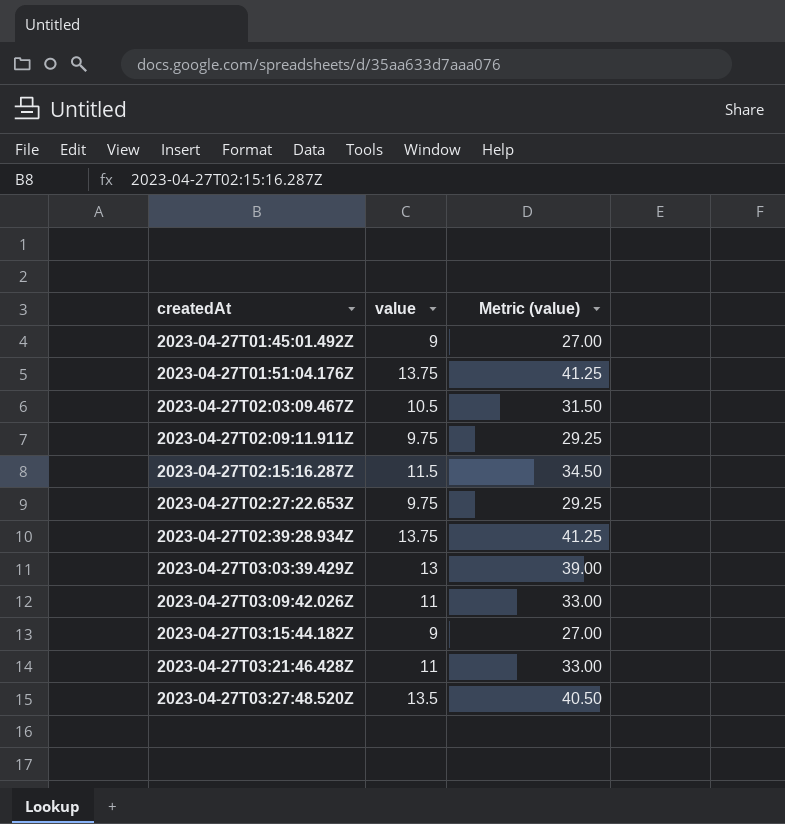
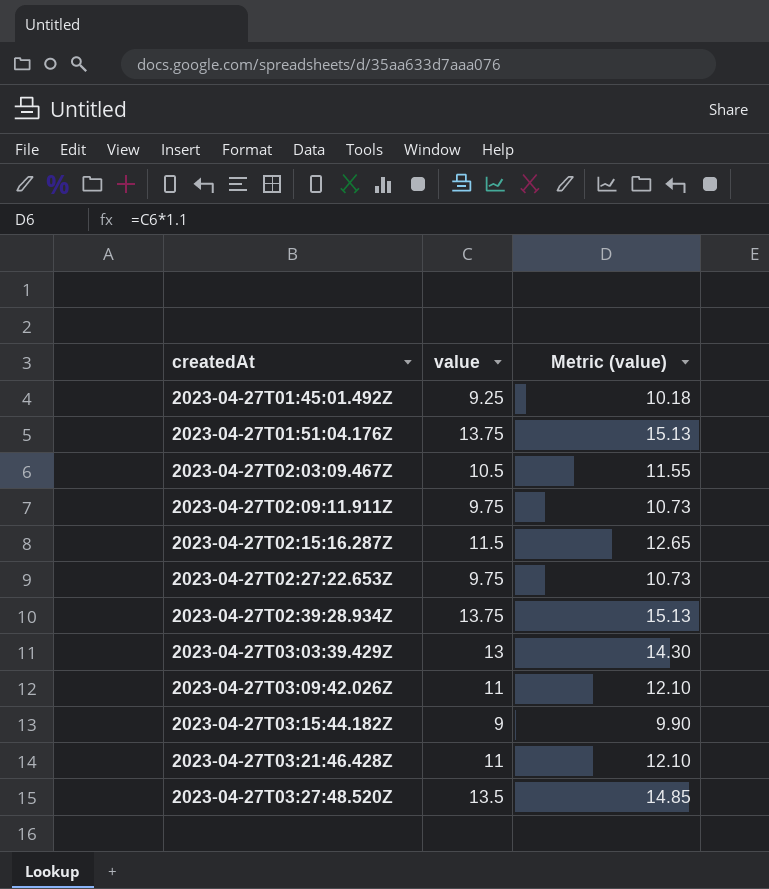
column Metric (value) | formula: [value] * 3 -> [value] * 1.1
2023-04-27T01:45:01.492Z | value: 9 -> 9.25

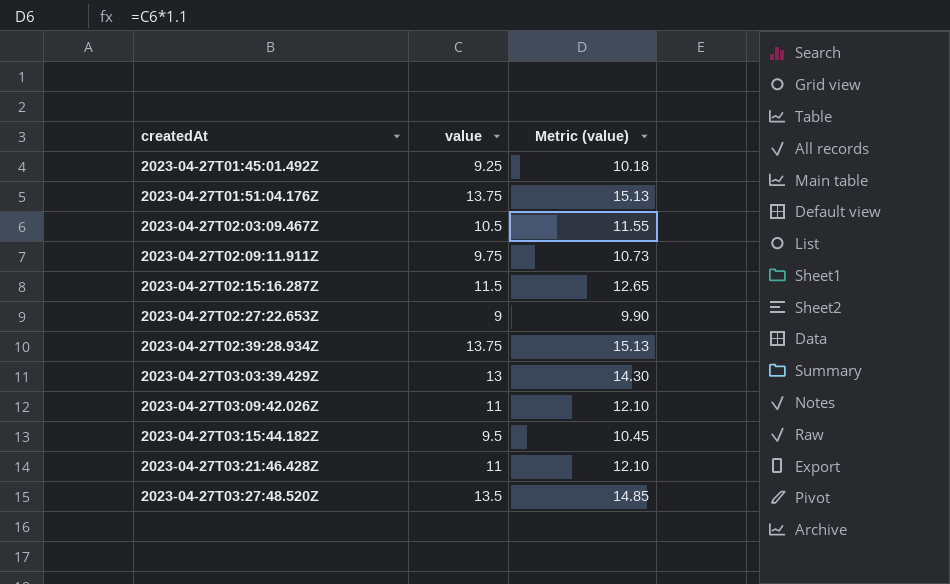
2023-04-27T02:27:22.653Z | value: 9.75 -> 9
2023-04-27T02:27:22.653Z | Metric (value): 10.73 -> 9.90
2023-04-27T03:15:44.182Z | value: 9 -> 9.5
2023-04-27T03:15:44.182Z | Metric (value): 9.90 -> 10.45

